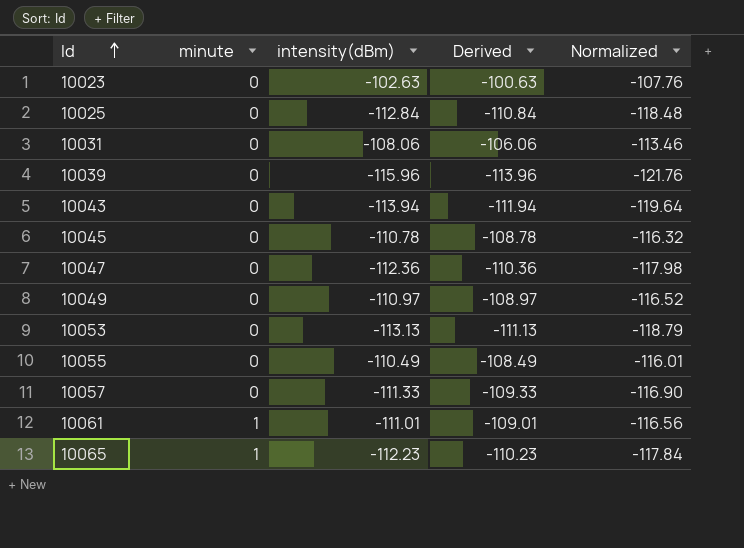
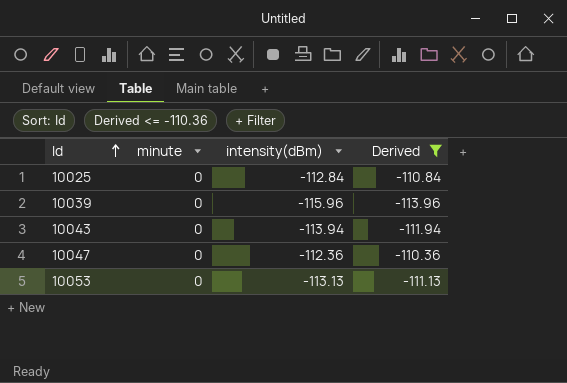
filter: none -> Derived <= -110.36
column Normalized | formula: [intensity(dBm)] * 1.05 -> none

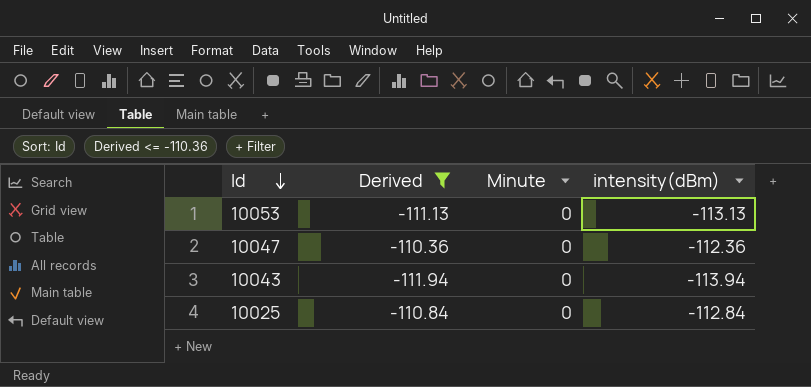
row order: Id ascending -> Id descending
column Derived | position: 4 -> 2
column name: minute -> Minute
row 10039: 0 | -115.96 | -113.96 -> none

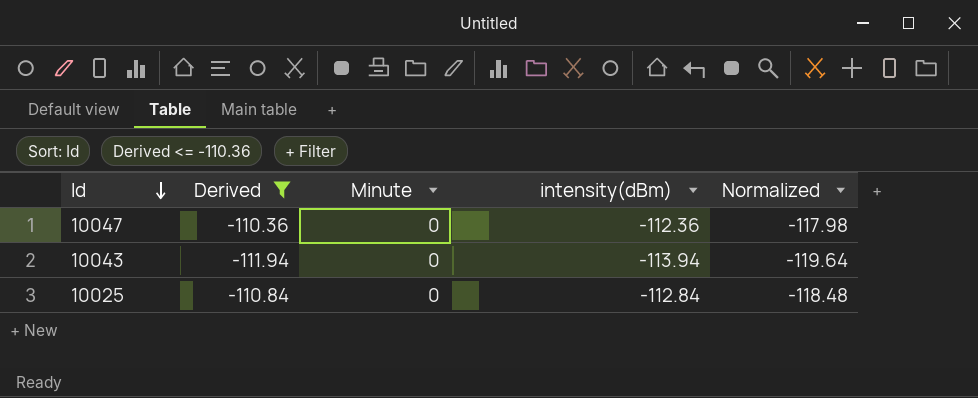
column Normalized | formula: none -> [intensity(dBm)] * 1.05
row 10053: -111.13 | 0 | -113.13 -> none

